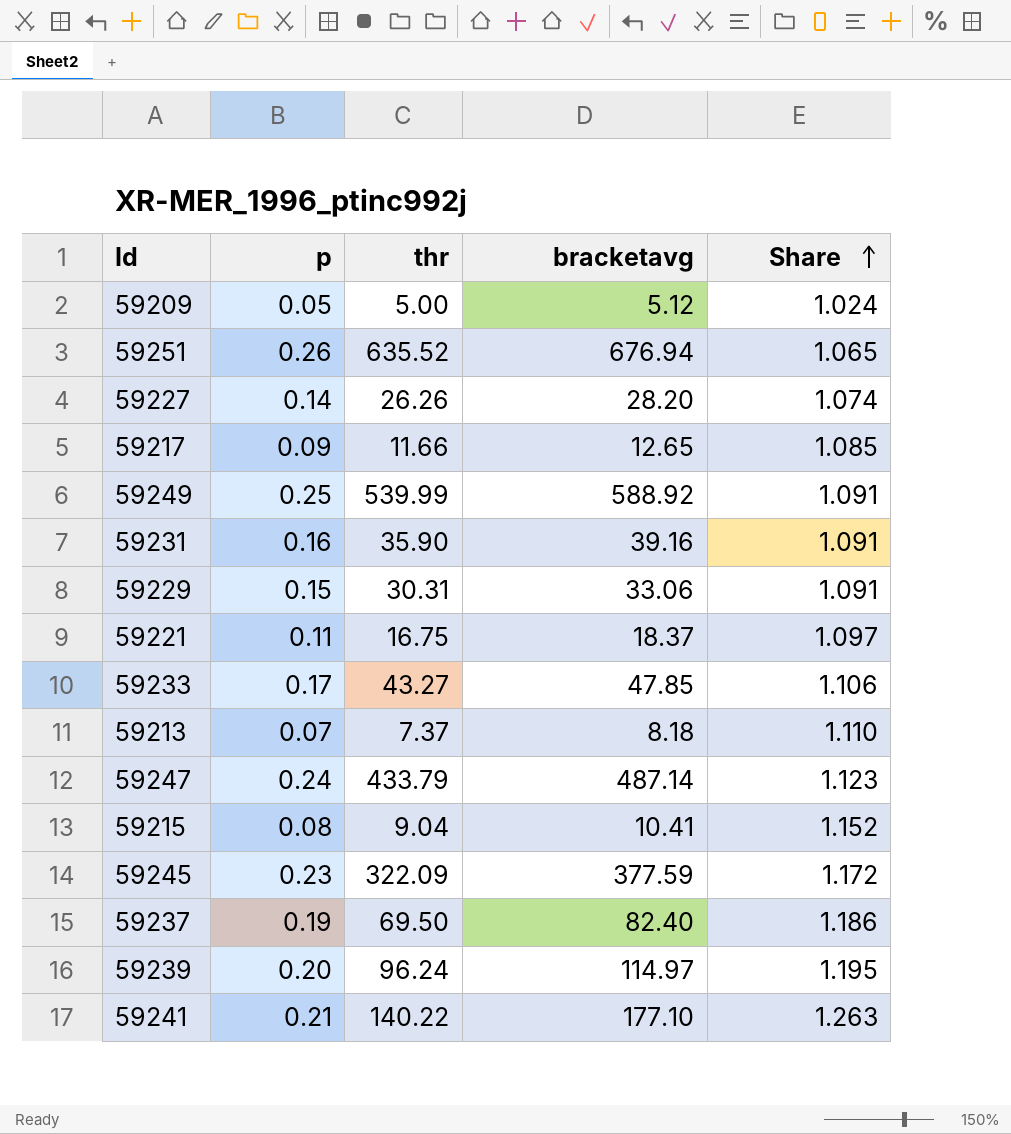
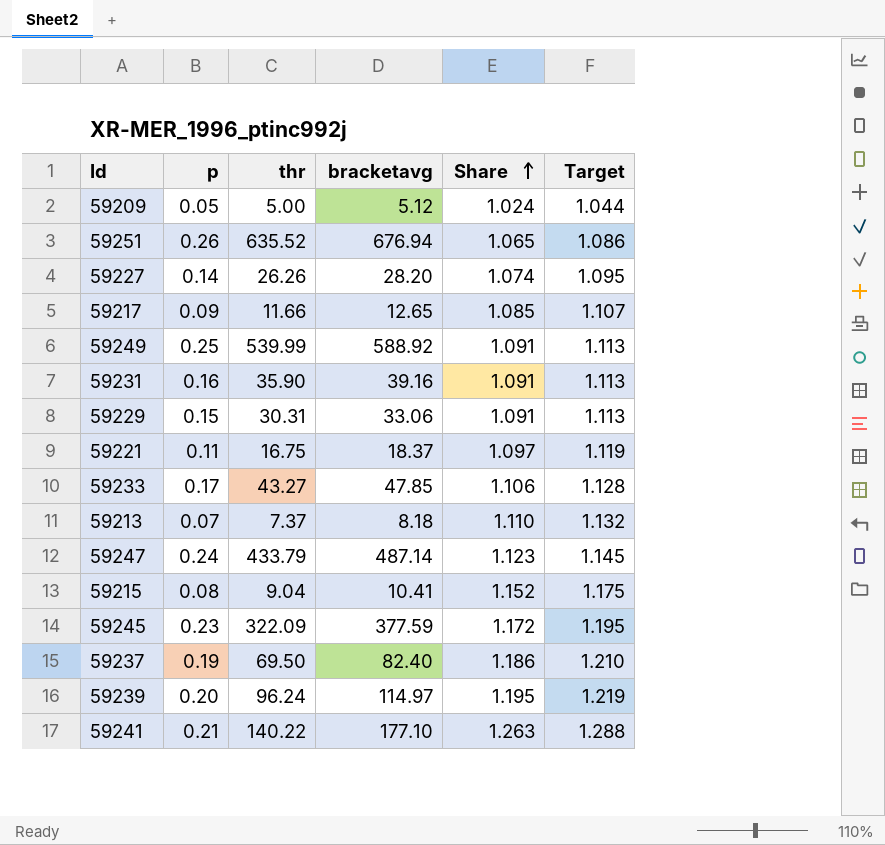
column Target | formula: none -> [Share] * 1.02

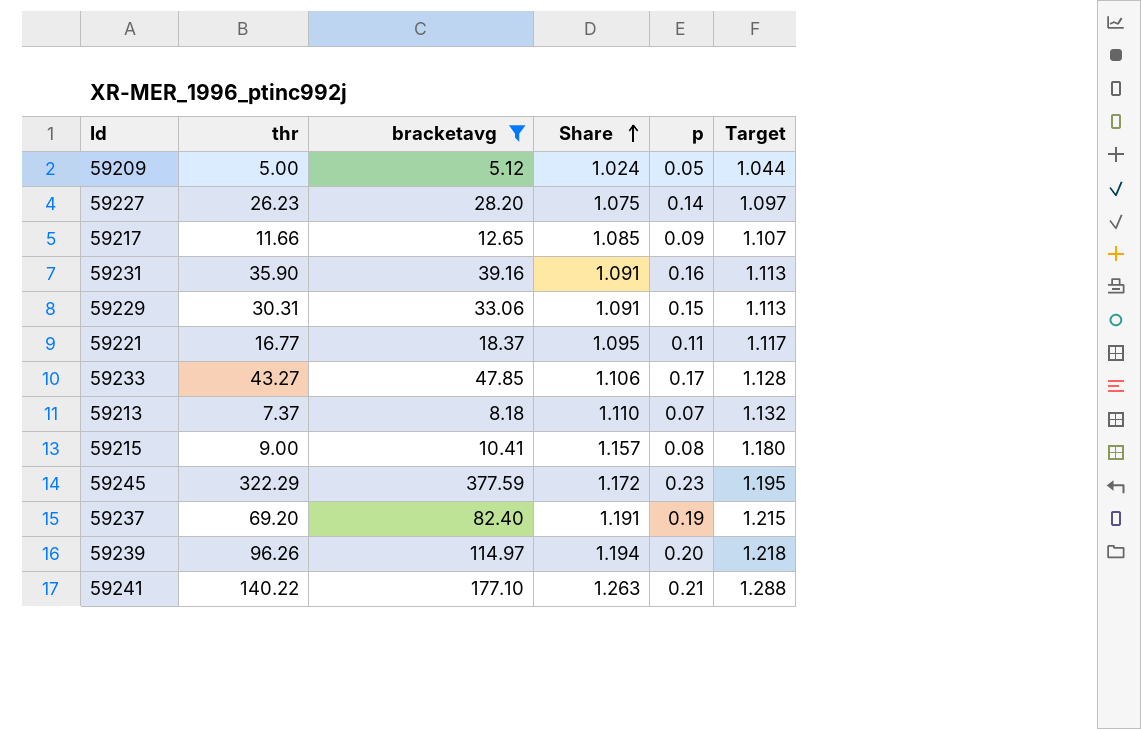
filter: none -> bracketavg <= 377.59
column p | position: 2 -> 5
59227 | thr: 26.26 -> 26.23
59227 | Share: 1.074 -> 1.075
59227 | Target: 1.095 -> 1.097
59221 | thr: 16.75 -> 16.77
59221 | Share: 1.097 -> 1.095
59221 | Target: 1.119 -> 1.117
59215 | thr: 9.04 -> 9.00
59215 | Share: 1.152 -> 1.157
59215 | Target: 1.175 -> 1.180
59245 | thr: 322.09 -> 322.29
59237 | thr: 69.50 -> 69.20
59237 | Share: 1.186 -> 1.191
59237 | Target: 1.210 -> 1.215
59239 | thr: 96.24 -> 96.26
59239 | Share: 1.195 -> 1.194
59239 | Target: 1.219 -> 1.218

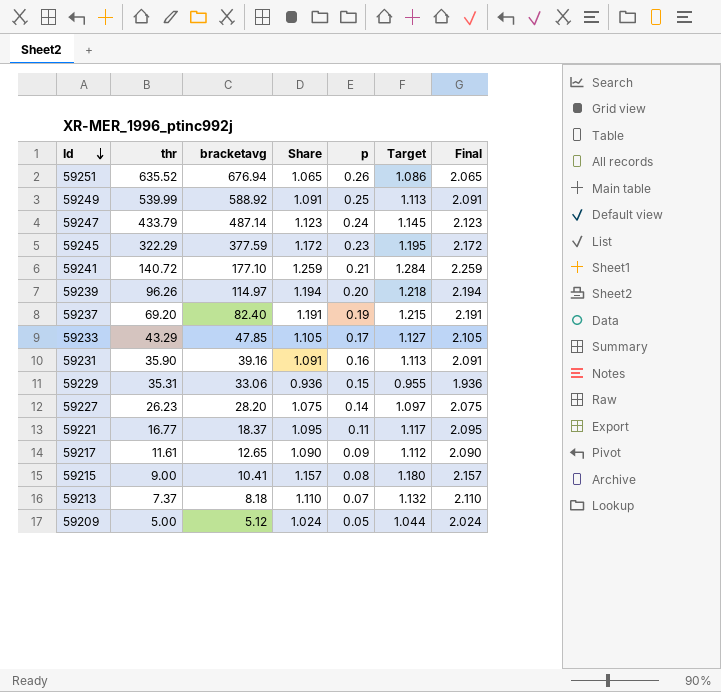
filter: bracketavg <= 377.59 -> none
row order: Share ascending -> Id descending
column Final | formula: none -> [Share] + 1
59241 | thr: 140.22 -> 140.72
59241 | Share: 1.263 -> 1.259
59241 | Target: 1.288 -> 1.284
59233 | thr: 43.27 -> 43.29
59233 | Share: 1.106 -> 1.105
59233 | Target: 1.128 -> 1.127
59229 | thr: 30.31 -> 35.31
59229 | Share: 1.091 -> 0.936
59229 | Target: 1.113 -> 0.955
59217 | thr: 11.66 -> 11.61
59217 | Share: 1.085 -> 1.090
59217 | Target: 1.107 -> 1.112

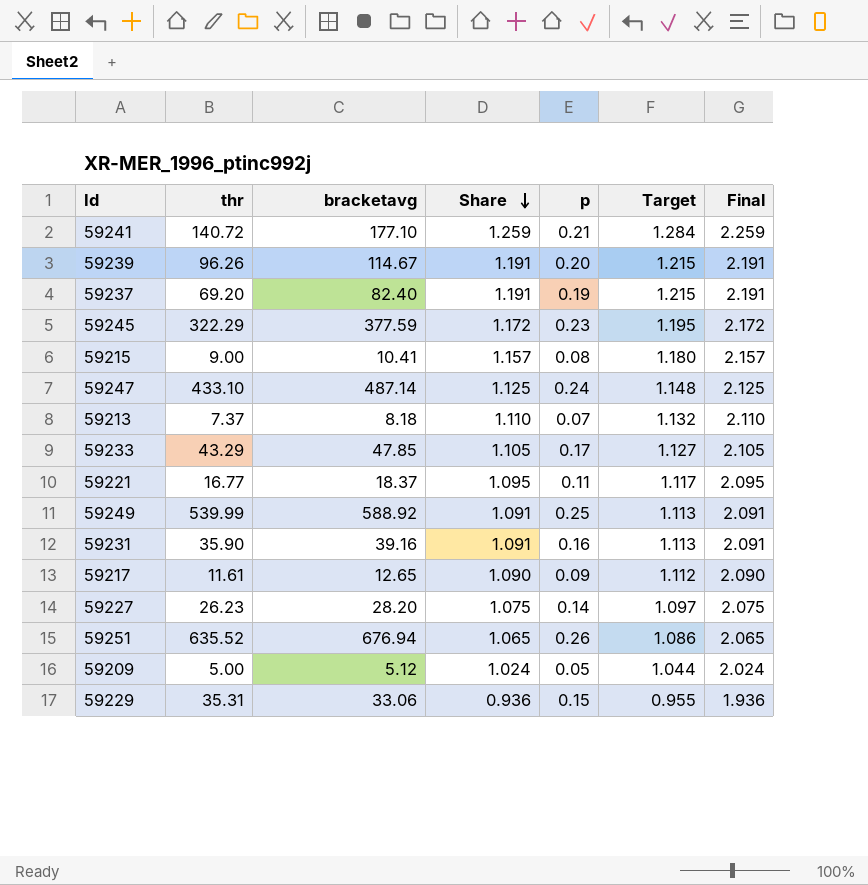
row order: Id descending -> Share descending
59239 | bracketavg: 114.97 -> 114.67
59239 | Share: 1.194 -> 1.191
59239 | Target: 1.218 -> 1.215
59239 | Final: 2.194 -> 2.191
59247 | thr: 433.79 -> 433.10
59247 | Share: 1.123 -> 1.125
59247 | Target: 1.145 -> 1.148
59247 | Final: 2.123 -> 2.125

